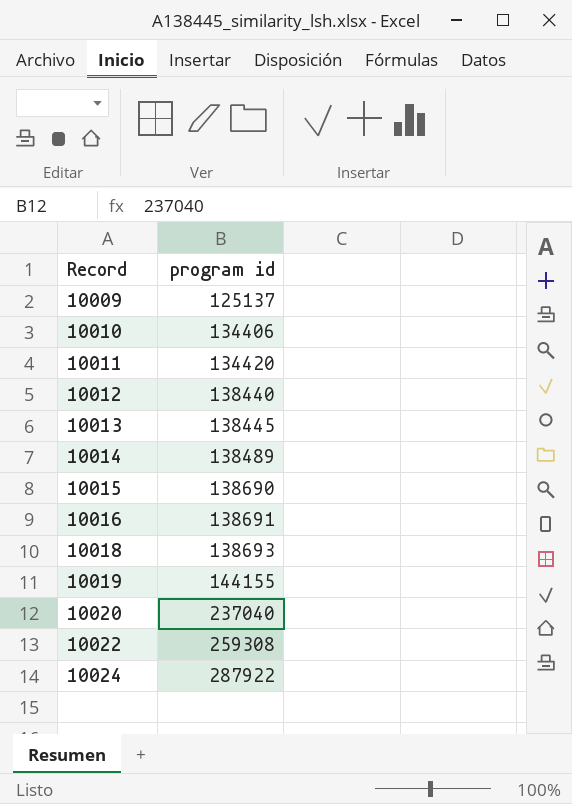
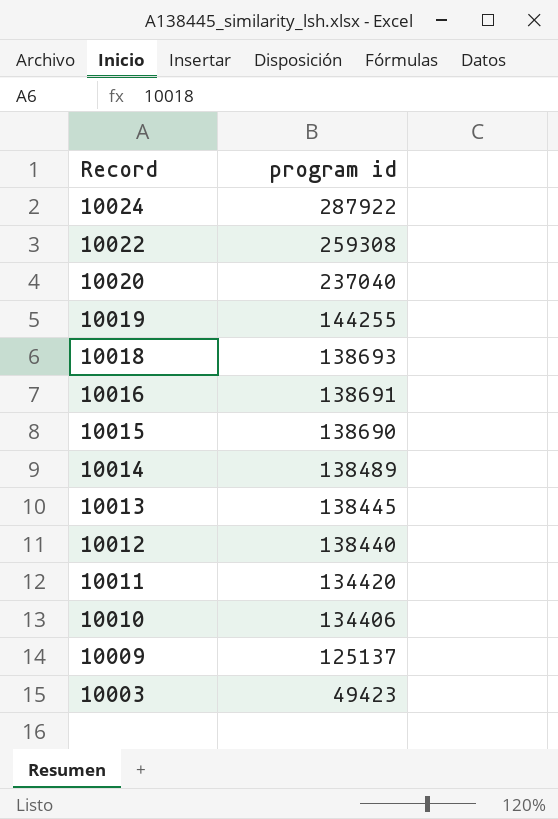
row order: Record ascending -> Record descending
10019 | program id: 144155 -> 144255
row 10003: none -> 49423

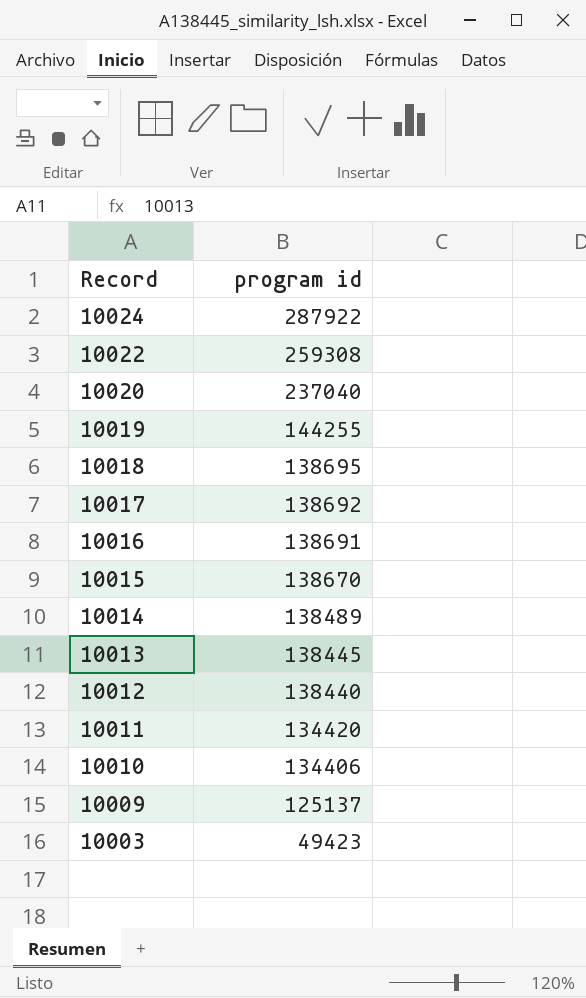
10018 | program id: 138693 -> 138695
row 10017: none -> 138692
10015 | program id: 138690 -> 138670

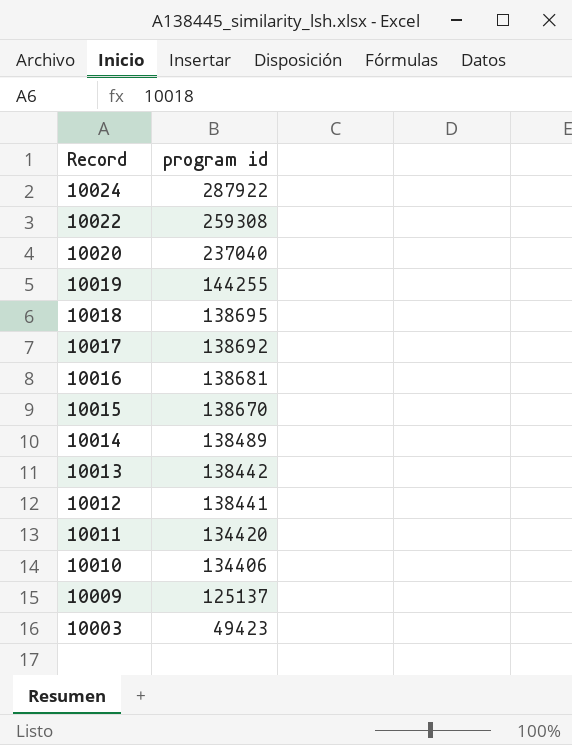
10016 | program id: 138691 -> 138681
10013 | program id: 138445 -> 138442
10012 | program id: 138440 -> 138441

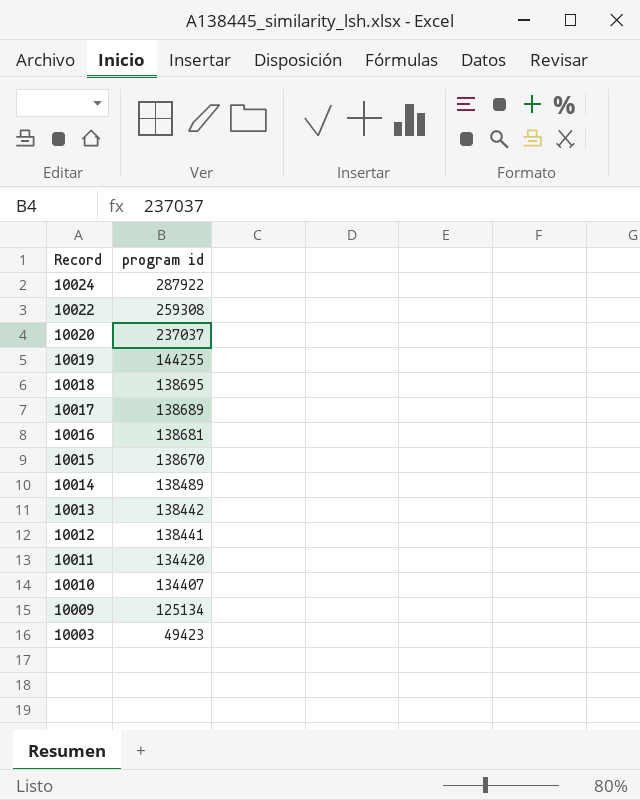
10020 | program id: 237040 -> 237037
10017 | program id: 138692 -> 138689
10010 | program id: 134406 -> 134407
10009 | program id: 125137 -> 125134

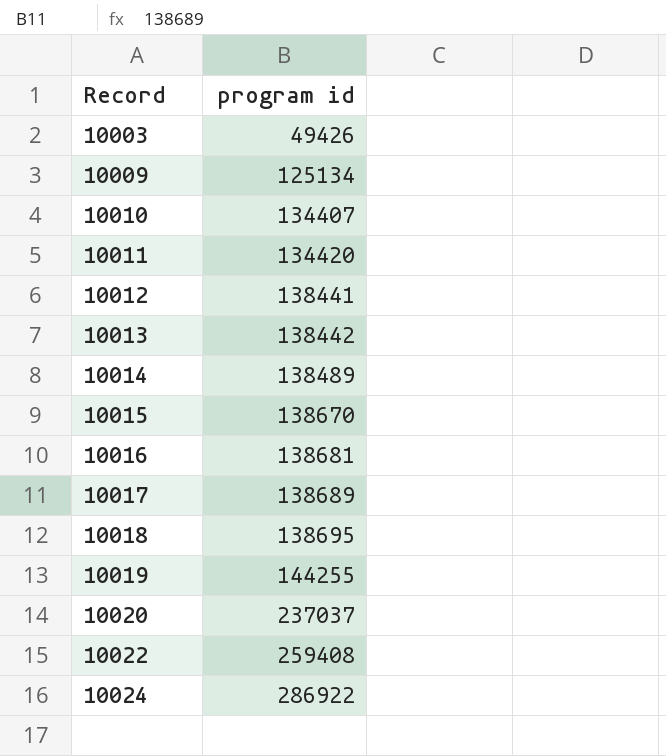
row order: Record descending -> Record ascending
10003 | program id: 49423 -> 49426
10022 | program id: 259308 -> 259408
10024 | program id: 287922 -> 286922

